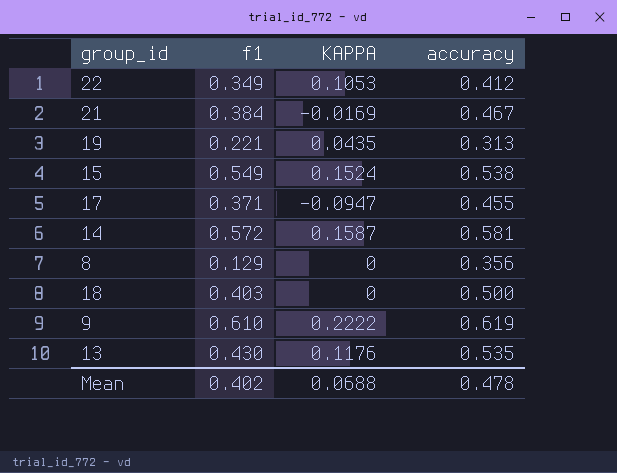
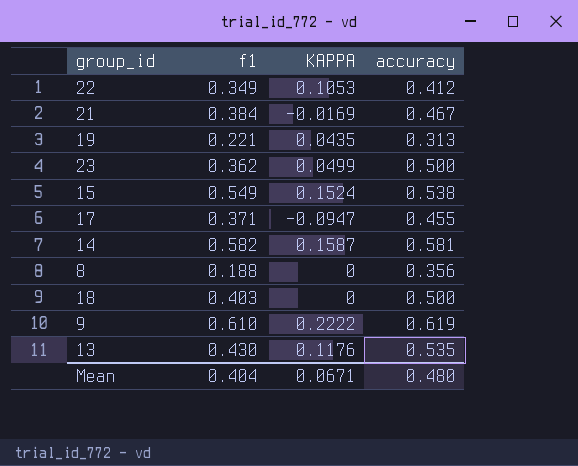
row 23: none -> 0.362 | 0.0499 | 0.500
14 | f1: 0.572 -> 0.582
8 | f1: 0.129 -> 0.188
Mean | f1: 0.402 -> 0.404
Mean | KAPPA: 0.0688 -> 0.0671
Mean | accuracy: 0.478 -> 0.480

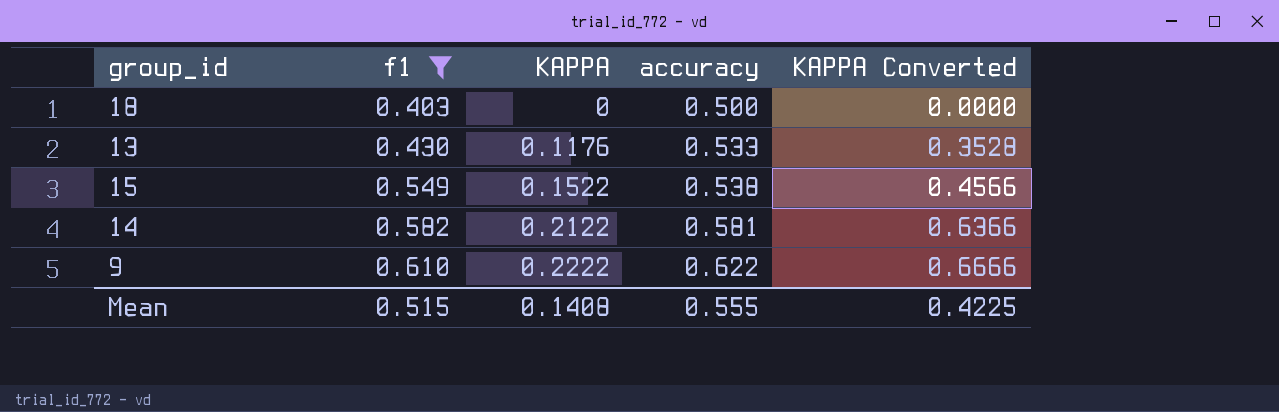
filter: none -> f1 >= 0.403
row order: none -> f1 ascending
column KAPPA Converted | formula: none -> [KAPPA] * 3
13 | accuracy: 0.535 -> 0.533
15 | KAPPA: 0.1524 -> 0.1522
14 | KAPPA: 0.1587 -> 0.2122
9 | accuracy: 0.619 -> 0.622
Mean | f1: 0.404 -> 0.515
Mean | KAPPA: 0.0671 -> 0.1408
Mean | accuracy: 0.480 -> 0.555

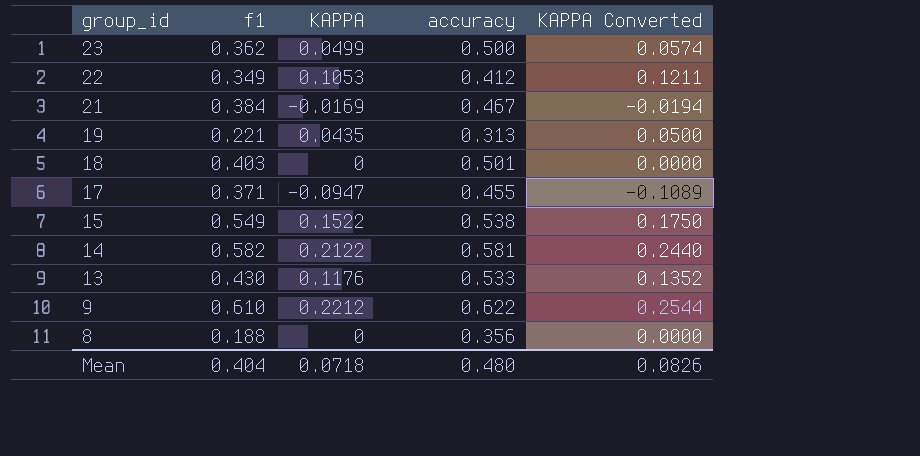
filter: f1 >= 0.403 -> none
row order: f1 ascending -> group_id descending
column KAPPA Converted | formula: [KAPPA] * 3 -> [KAPPA] * 1.15
18 | accuracy: 0.500 -> 0.501
9 | KAPPA: 0.2222 -> 0.2212
Mean | f1: 0.515 -> 0.404
Mean | KAPPA: 0.1408 -> 0.0718
Mean | accuracy: 0.555 -> 0.480
Mean | KAPPA Converted: 0.4225 -> 0.0826

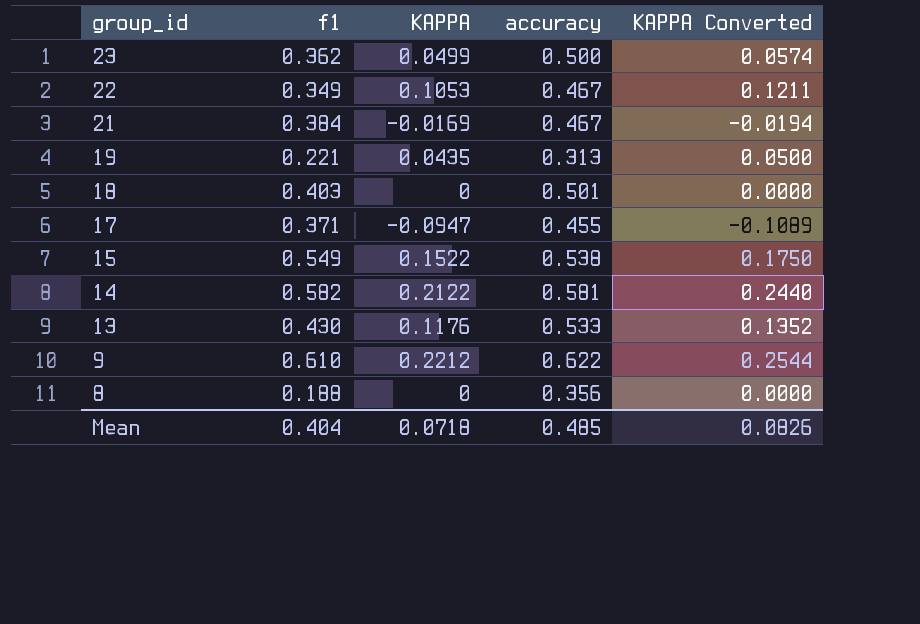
22 | accuracy: 0.412 -> 0.467
Mean | accuracy: 0.480 -> 0.485

